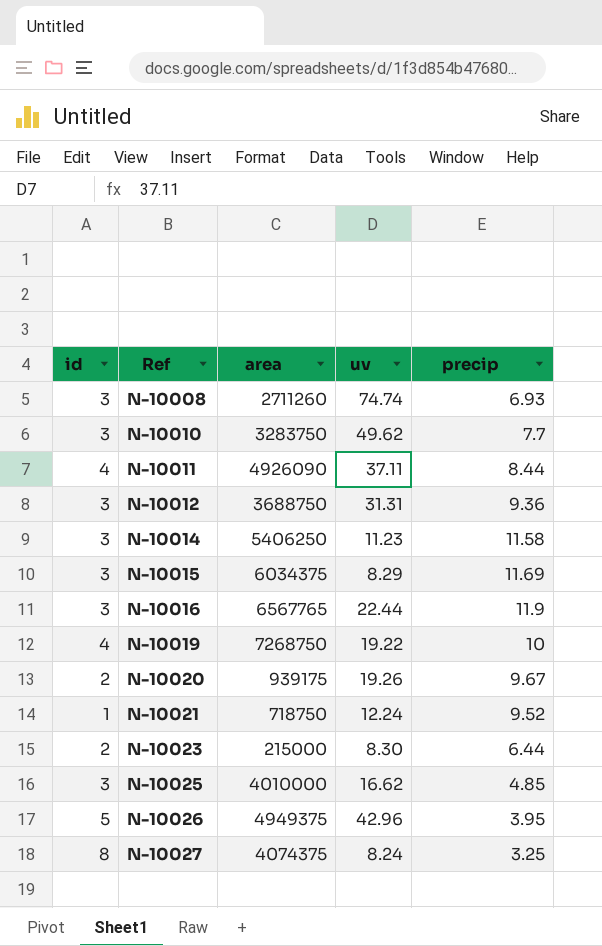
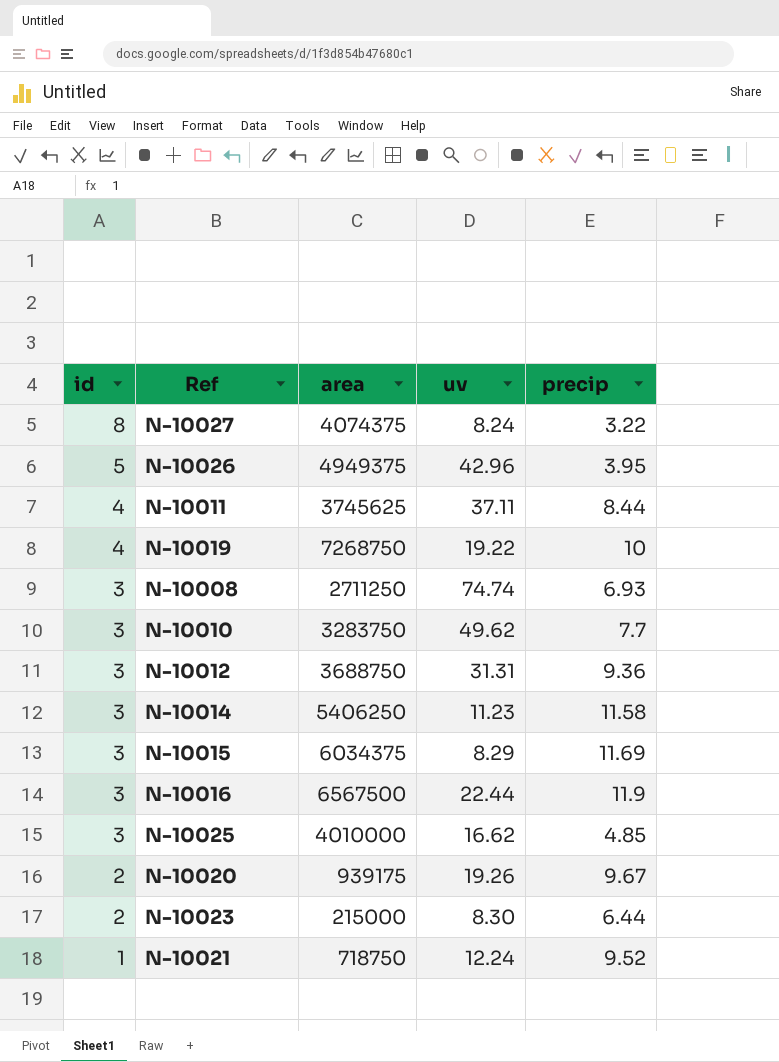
row order: Ref ascending -> id descending
N-10027 | precip: 3.25 -> 3.22
N-10011 | area: 4926090 -> 3745625
N-10008 | area: 2711260 -> 2711250
N-10016 | area: 6567765 -> 6567500

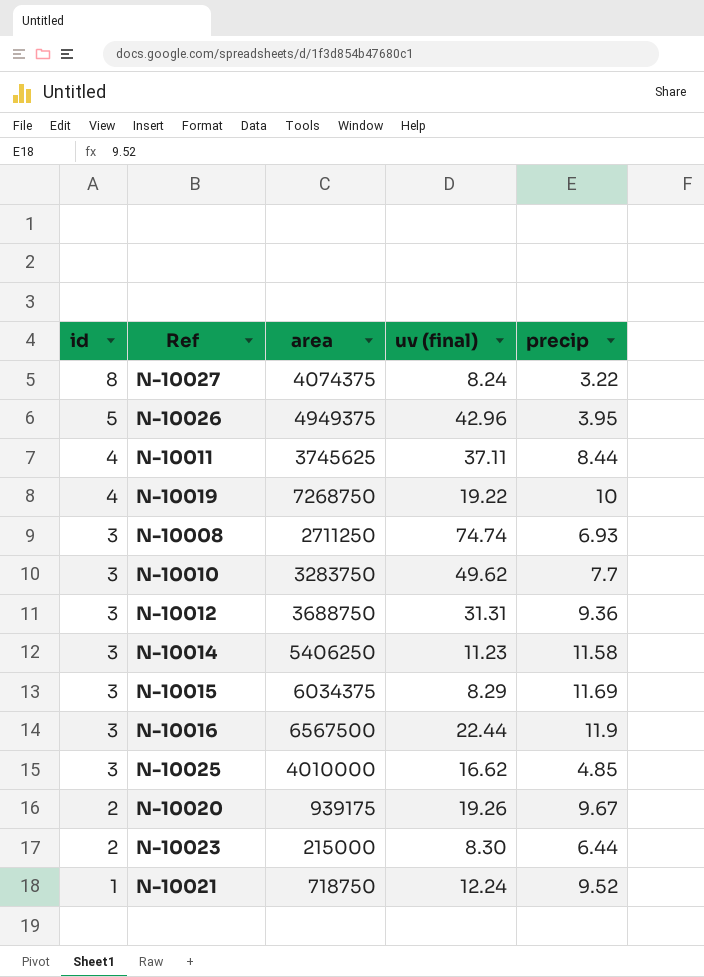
column name: uv -> uv (final)

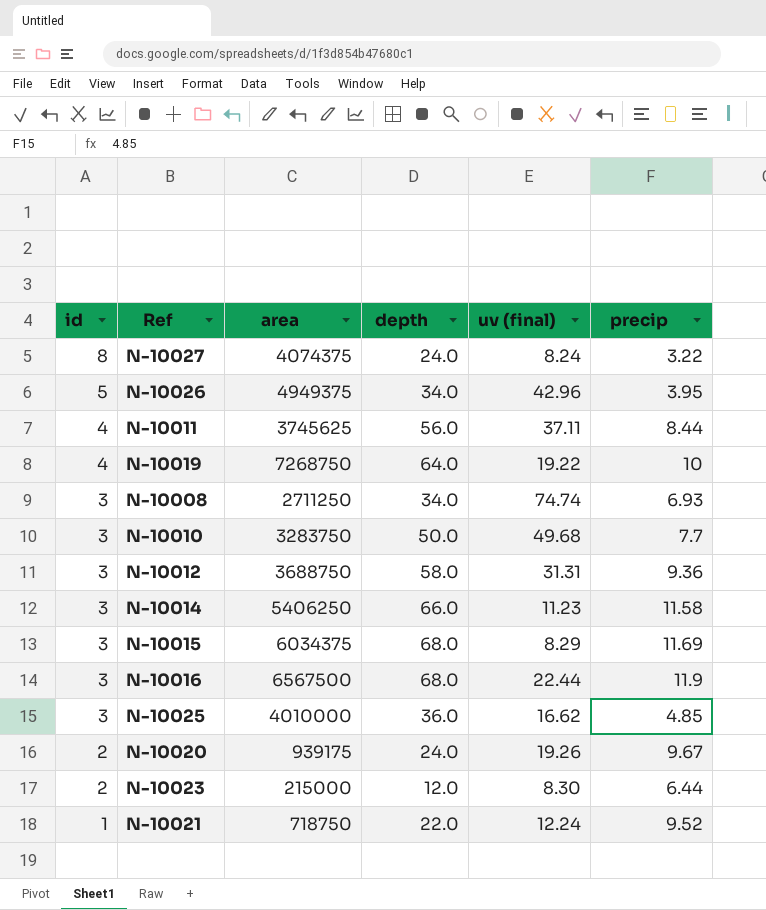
column depth | position: none -> 4
N-10010 | uv (final): 49.62 -> 49.68

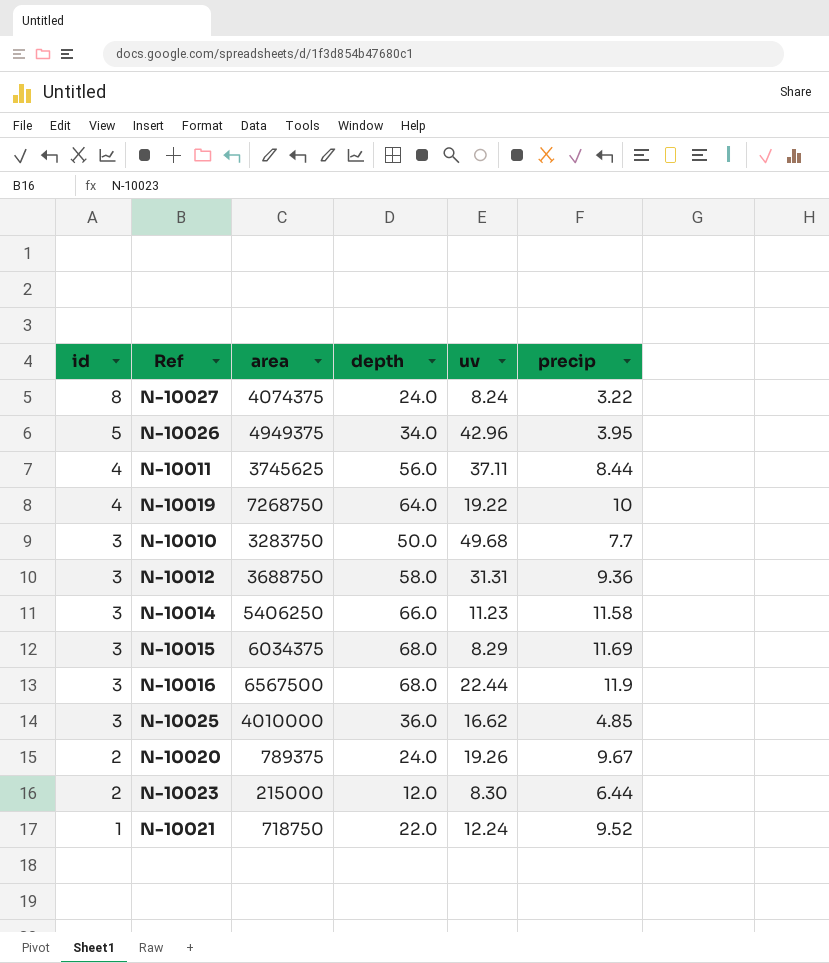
column name: uv (final) -> uv
row N-10008: 3 | 2711250 | 34.0 | 74.74 | 6.93 -> none
N-10020 | area: 939175 -> 789375

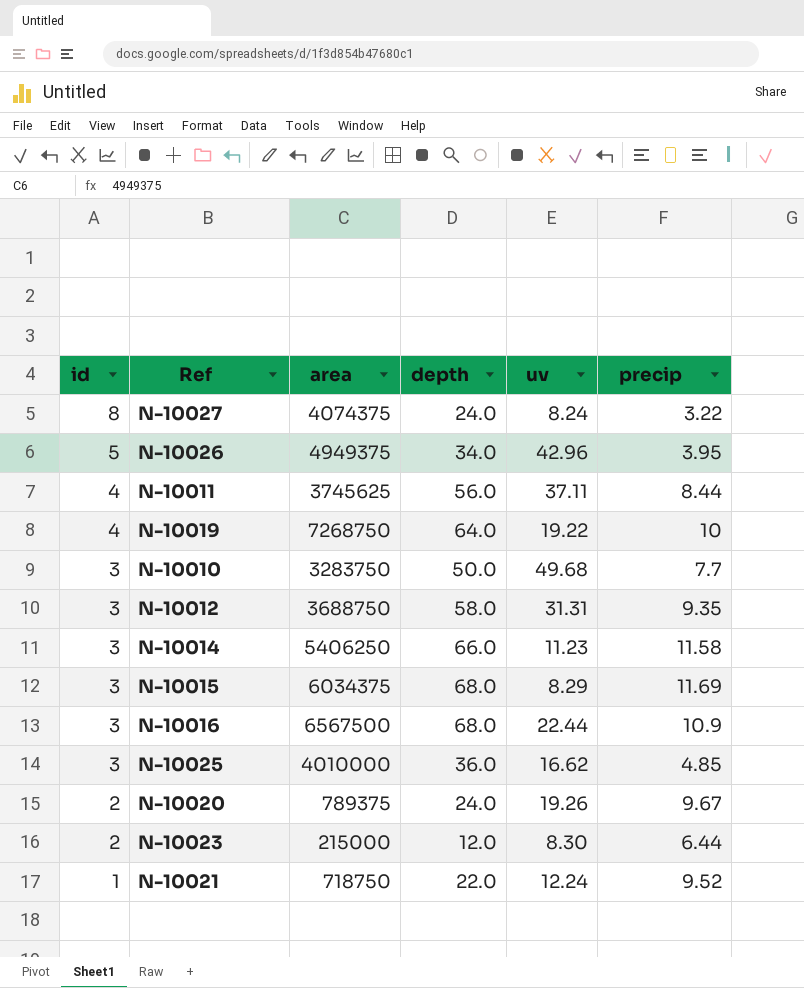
N-10012 | precip: 9.36 -> 9.35
N-10016 | precip: 11.9 -> 10.9

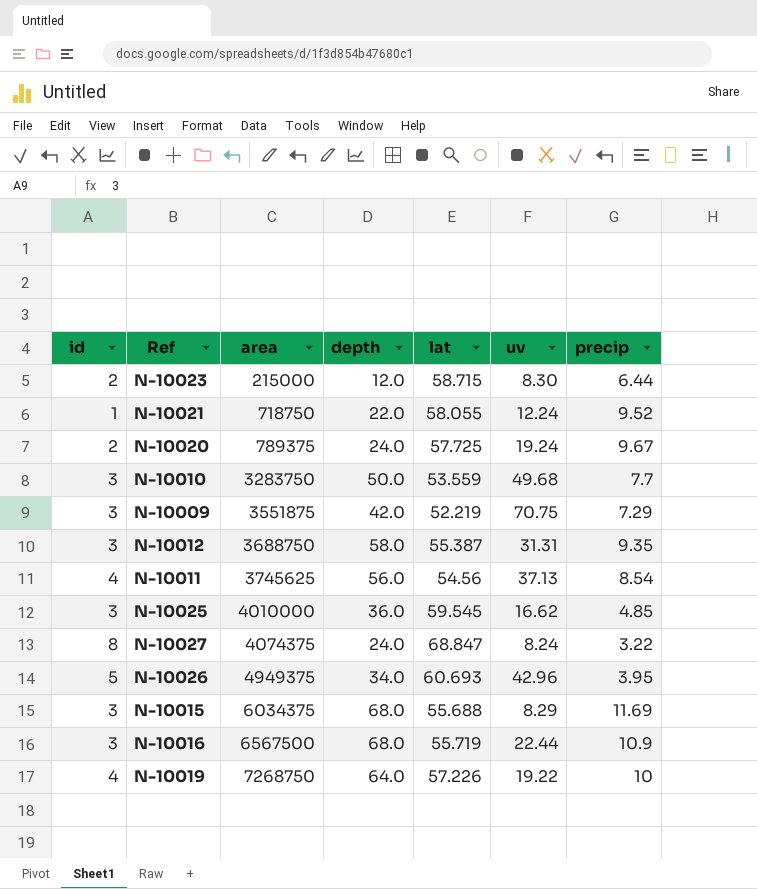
row order: id descending -> area ascending
column lat | position: none -> 5
row N-10014: 3 | 5406250 | 66.0 | 11.23 | 11.58 -> none
N-10020 | uv: 19.26 -> 19.24
row N-10009: none -> 3 | 3551875 | 42.0 | 52.219 | 70.75 | 7.29
N-10011 | uv: 37.11 -> 37.13
N-10011 | precip: 8.44 -> 8.54

